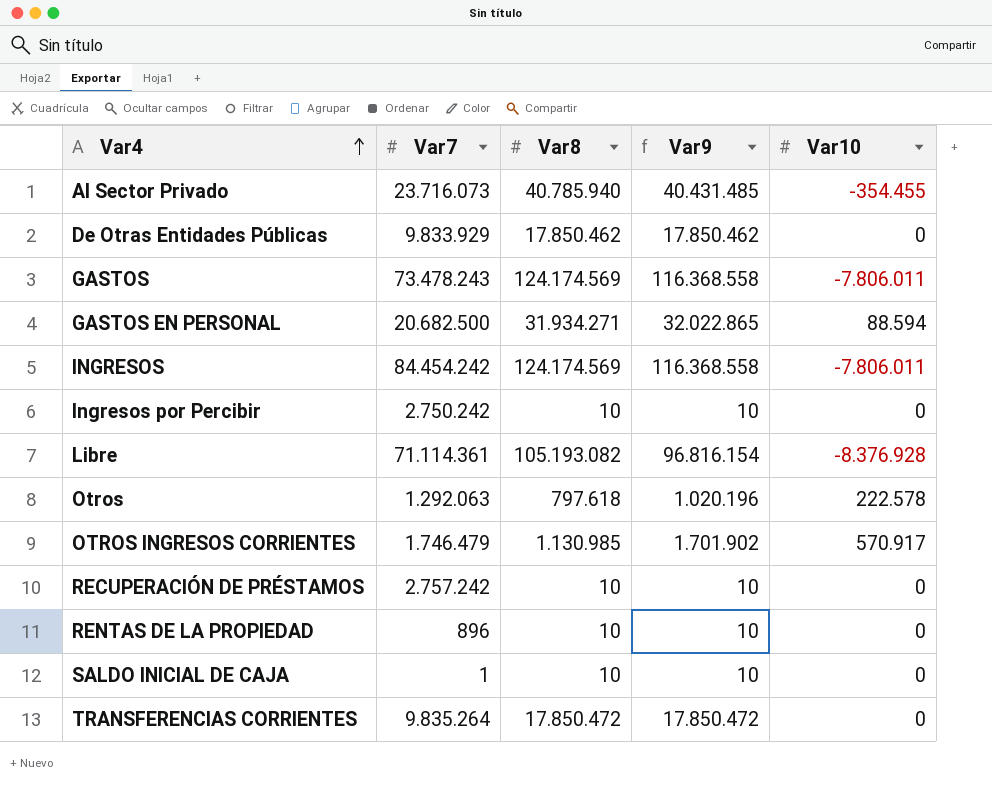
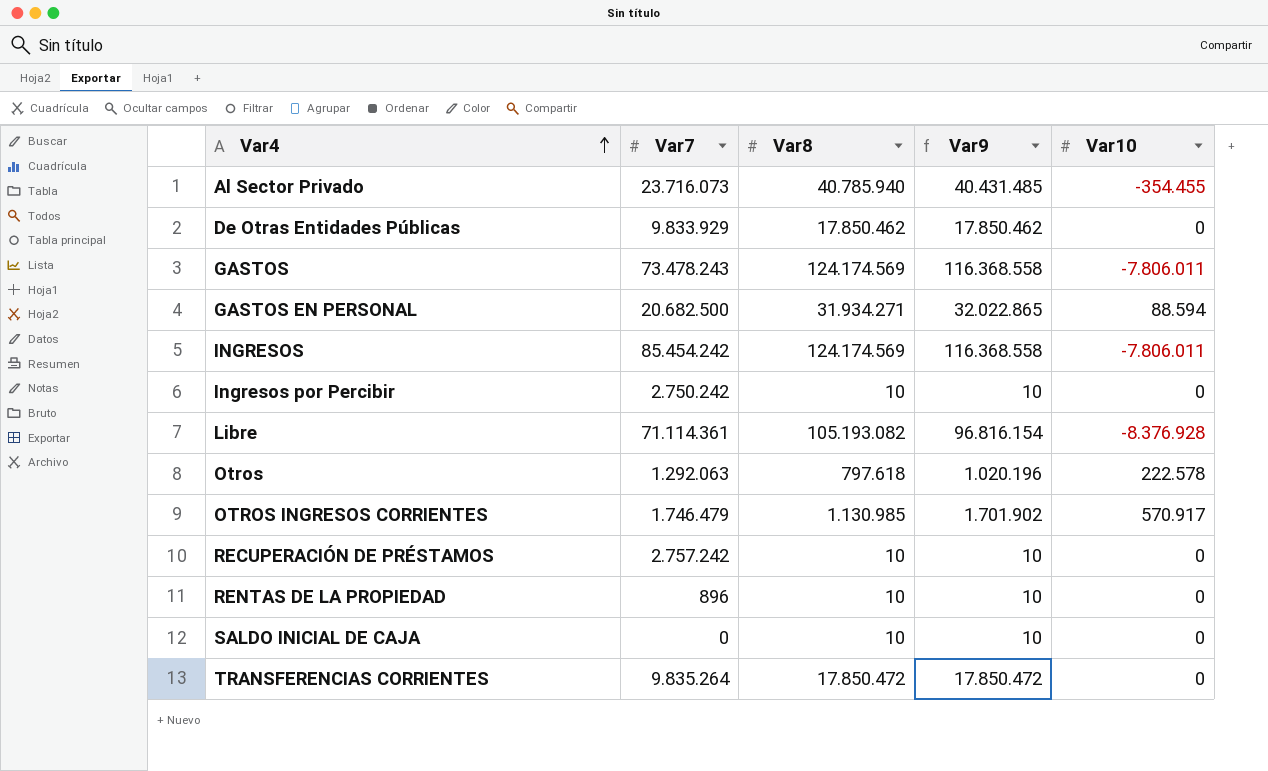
INGRESOS | Var7: 84.454.242 -> 85.454.242
SALDO INICIAL DE CAJA | Var7: 1 -> 0

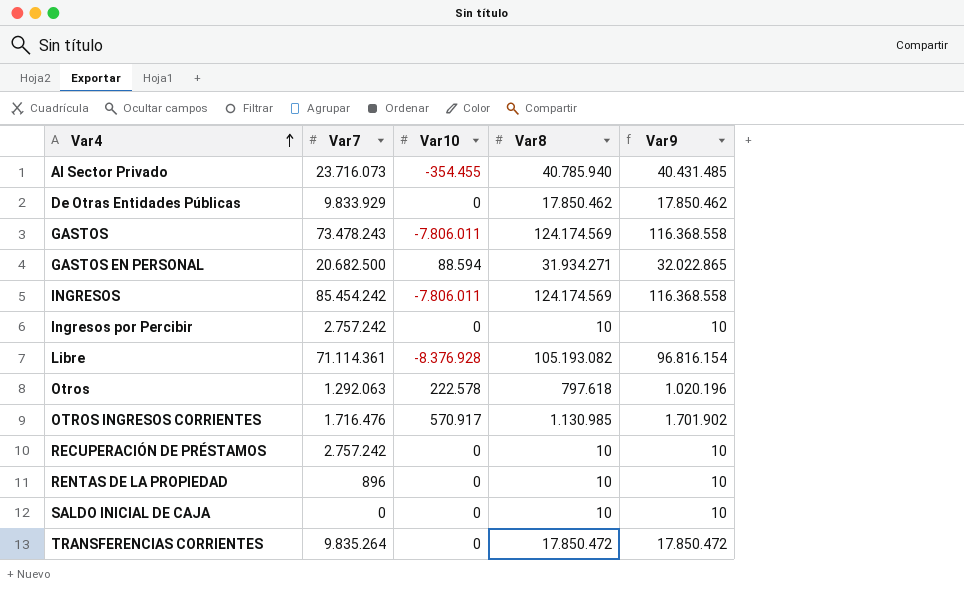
column Var10 | position: 5 -> 3
Ingresos por Percibir | Var7: 2.750.242 -> 2.757.242
OTROS INGRESOS CORRIENTES | Var7: 1.746.479 -> 1.716.476

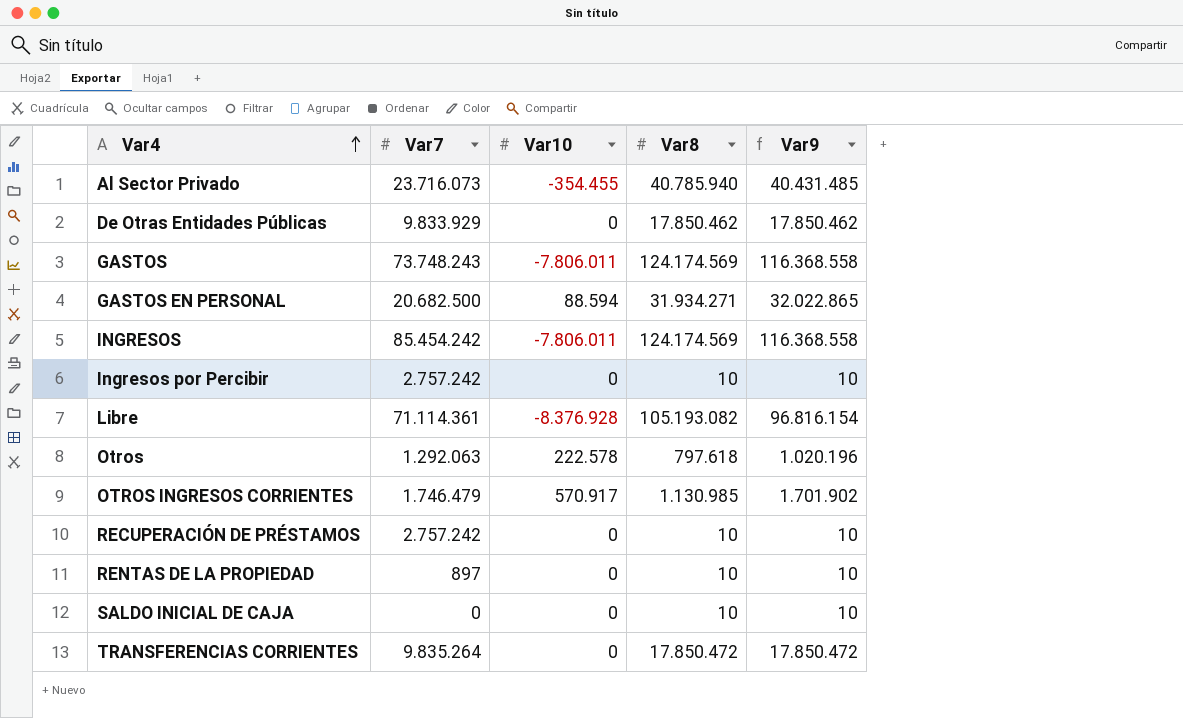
GASTOS | Var7: 73.478.243 -> 73.748.243
OTROS INGRESOS CORRIENTES | Var7: 1.716.476 -> 1.746.479
RENTAS DE LA PROPIEDAD | Var7: 896 -> 897

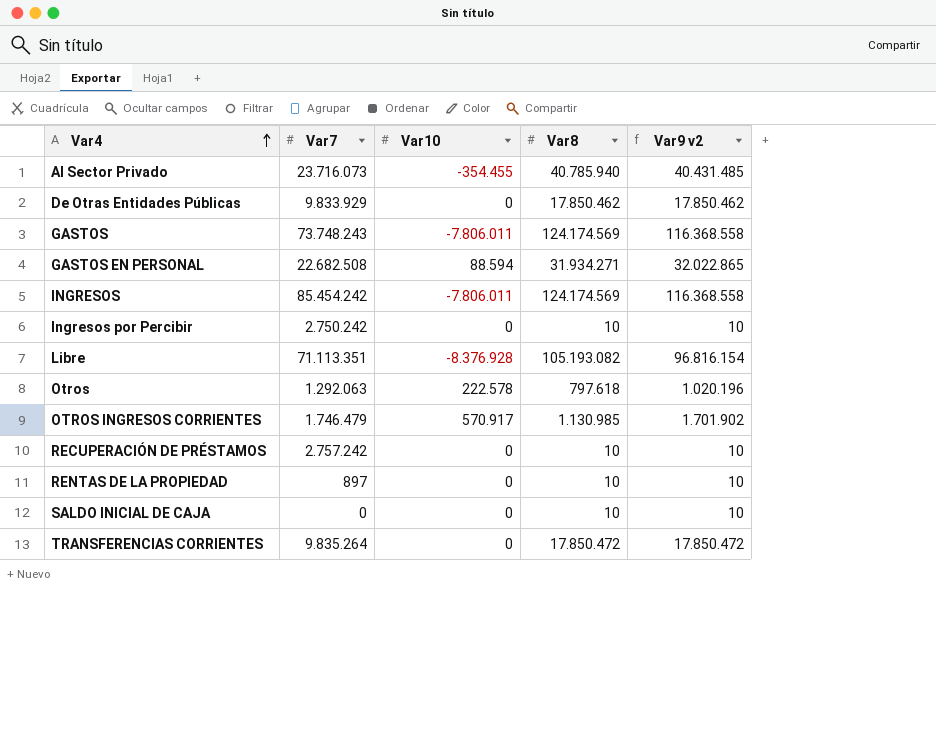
column name: Var9 -> Var9 v2
GASTOS EN PERSONAL | Var7: 20.682.500 -> 22.682.508
Ingresos por Percibir | Var7: 2.757.242 -> 2.750.242
Libre | Var7: 71.114.361 -> 71.113.351

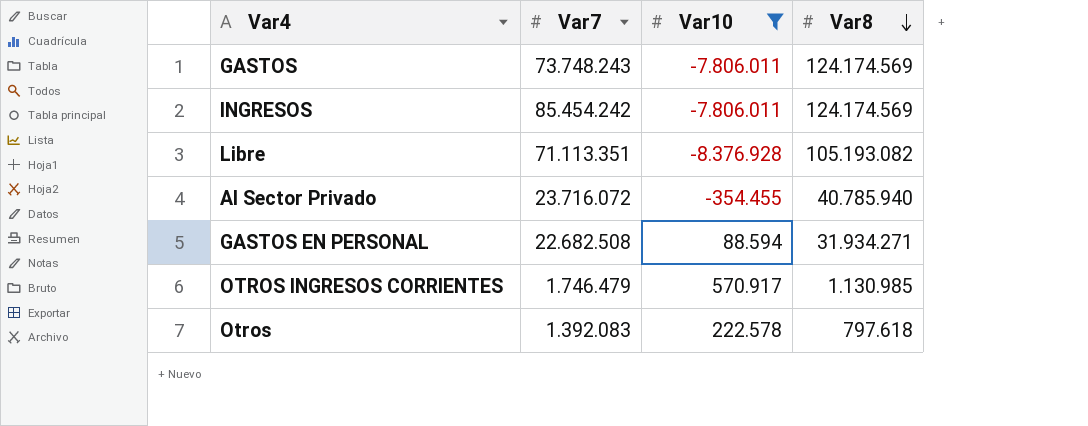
filter: none -> Var10 != 0
row order: Var4 ascending -> Var8 descending
column Var9 v2 | formula: [Var10] + [Var8] -> none
Al Sector Privado | Var7: 23.716.073 -> 23.716.072
Otros | Var7: 1.292.063 -> 1.392.083

